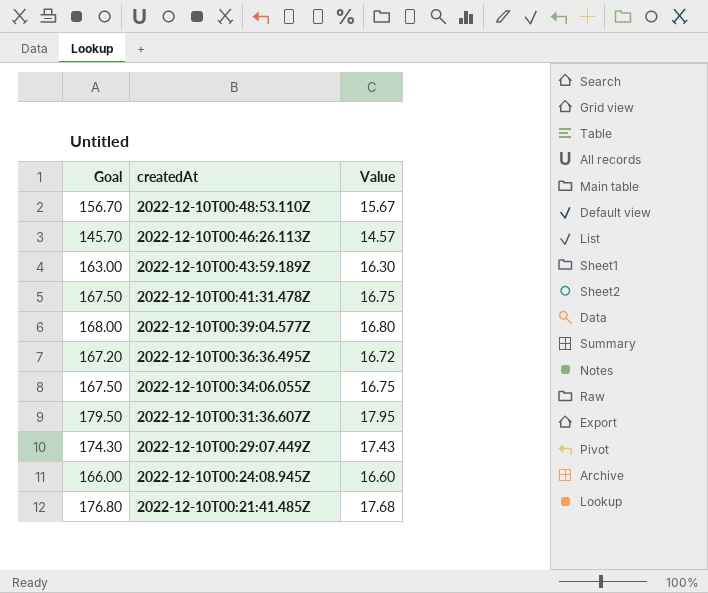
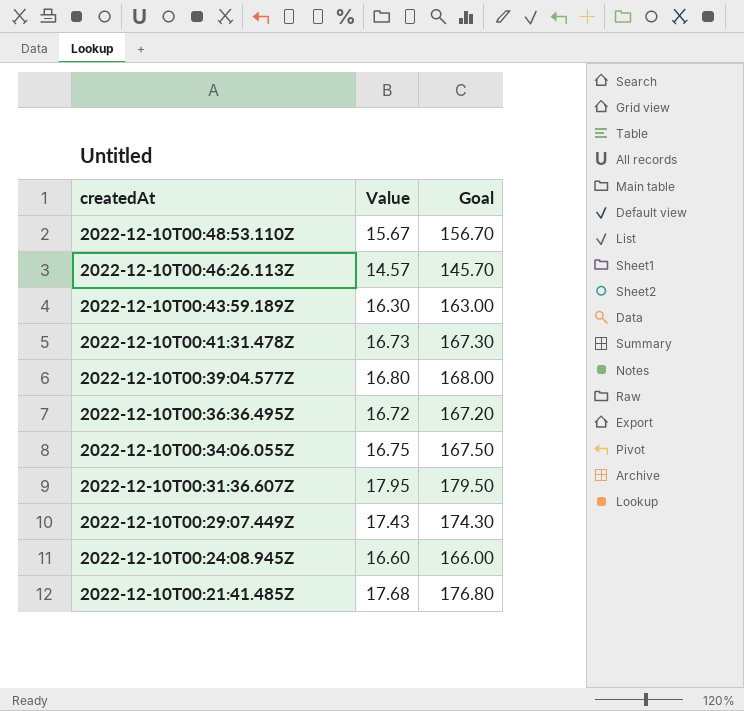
column Goal | position: 1 -> 3
2022-12-10T00:41:31.478Z | Value: 16.75 -> 16.73
2022-12-10T00:41:31.478Z | Goal: 167.50 -> 167.30

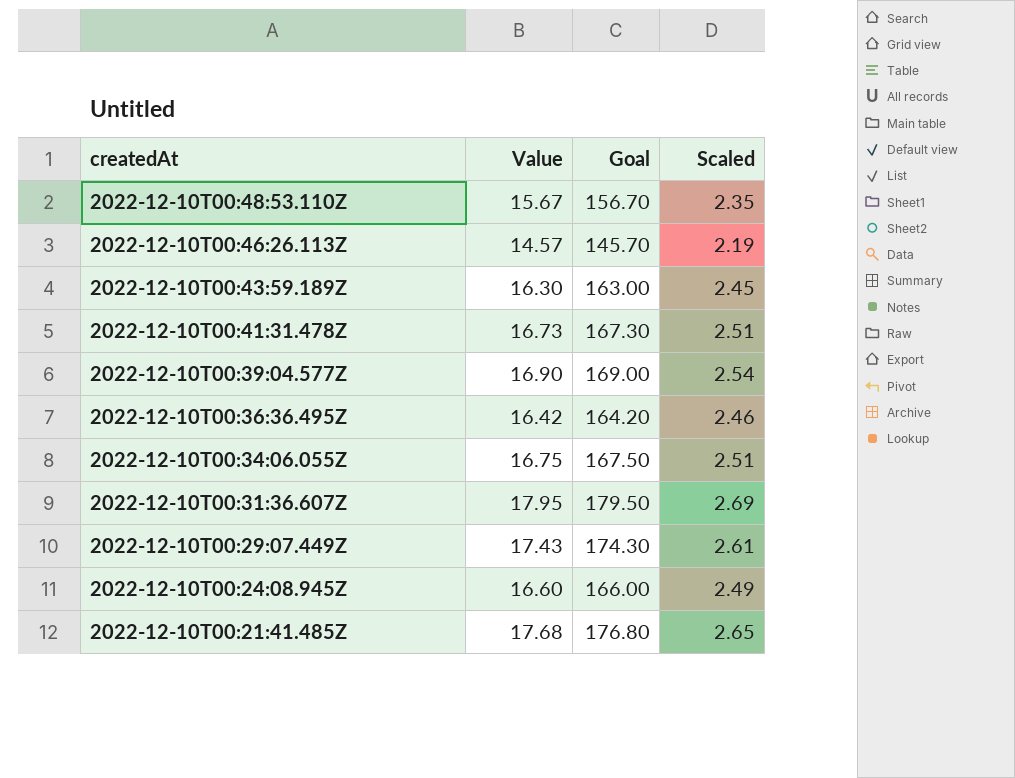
column Scaled | formula: none -> [Value] * 0.15
2022-12-10T00:39:04.577Z | Value: 16.80 -> 16.90
2022-12-10T00:39:04.577Z | Goal: 168.00 -> 169.00
2022-12-10T00:36:36.495Z | Value: 16.72 -> 16.42
2022-12-10T00:36:36.495Z | Goal: 167.20 -> 164.20

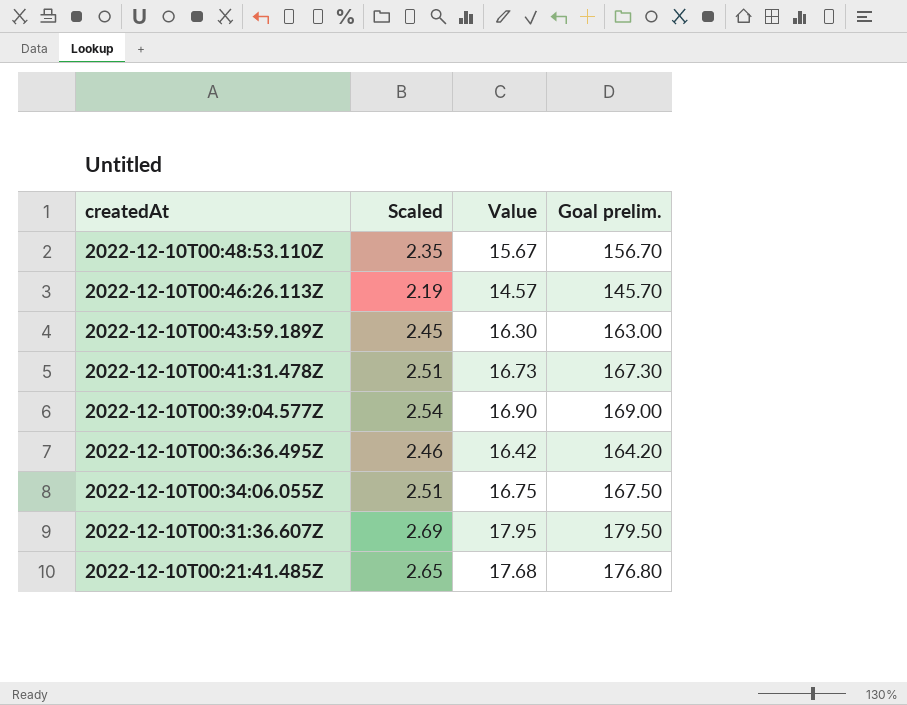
column Scaled | position: 4 -> 2
column name: Goal -> Goal prelim.
row 2022-12-10T00:29:07.449Z: 17.43 | 174.30 | 2.61 -> none
row 2022-12-10T00:24:08.945Z: 16.60 | 166.00 | 2.49 -> none

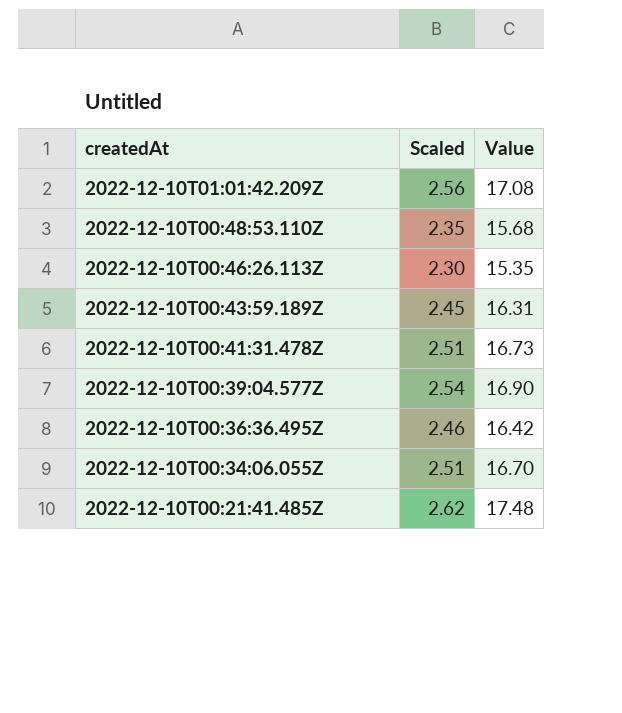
column Goal prelim. | formula: [Value] * 10 -> none
row 2022-12-10T00:31:36.607Z: 2.69 | 17.95 | 179.50 -> none
row 2022-12-10T01:01:42.209Z: none -> 2.56 | 17.08
2022-12-10T00:48:53.110Z | Value: 15.67 -> 15.68
2022-12-10T00:46:26.113Z | Scaled: 2.19 -> 2.30
2022-12-10T00:46:26.113Z | Value: 14.57 -> 15.35
2022-12-10T00:43:59.189Z | Value: 16.30 -> 16.31
2022-12-10T00:34:06.055Z | Value: 16.75 -> 16.70
2022-12-10T00:21:41.485Z | Scaled: 2.65 -> 2.62
2022-12-10T00:21:41.485Z | Value: 17.68 -> 17.48

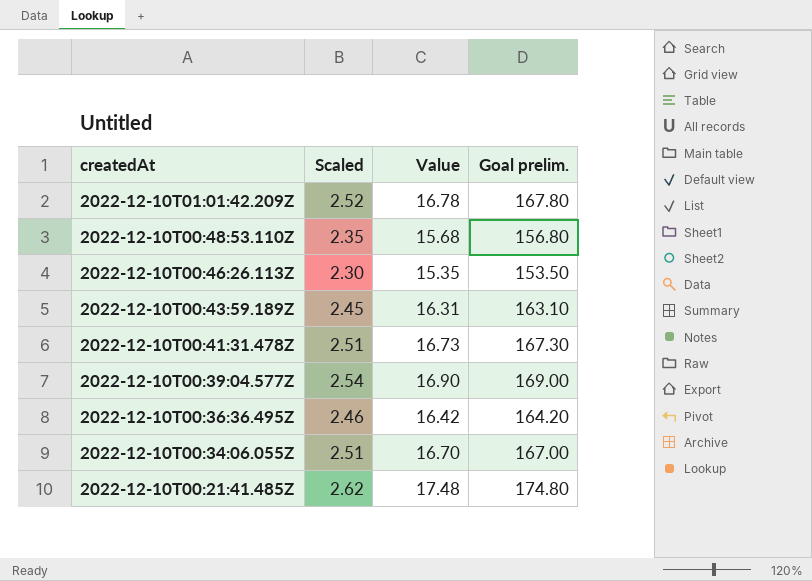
column Goal prelim. | formula: none -> [Value] * 10
2022-12-10T01:01:42.209Z | Scaled: 2.56 -> 2.52
2022-12-10T01:01:42.209Z | Value: 17.08 -> 16.78

